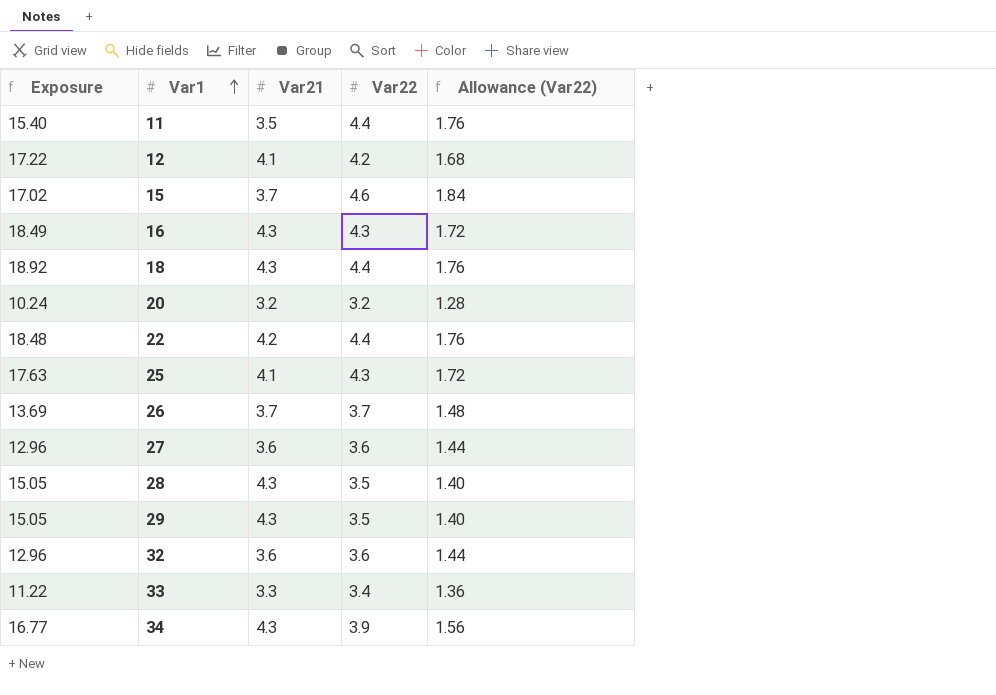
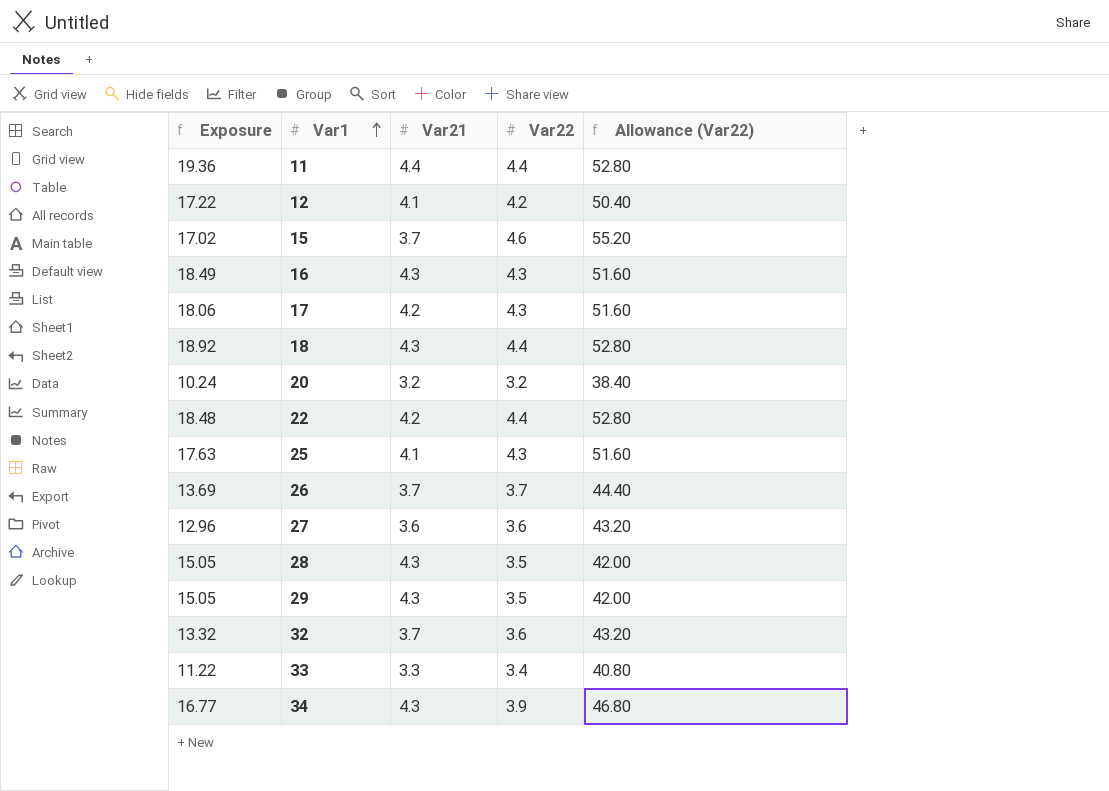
column Allowance (Var22) | formula: [Var22] * 0.4 -> [Var22] * 12
11 | Exposure: 15.40 -> 19.36
11 | Var21: 3.5 -> 4.4
row 17: none -> 18.06 | 4.2 | 4.3 | 51.60
32 | Exposure: 12.96 -> 13.32
32 | Var21: 3.6 -> 3.7

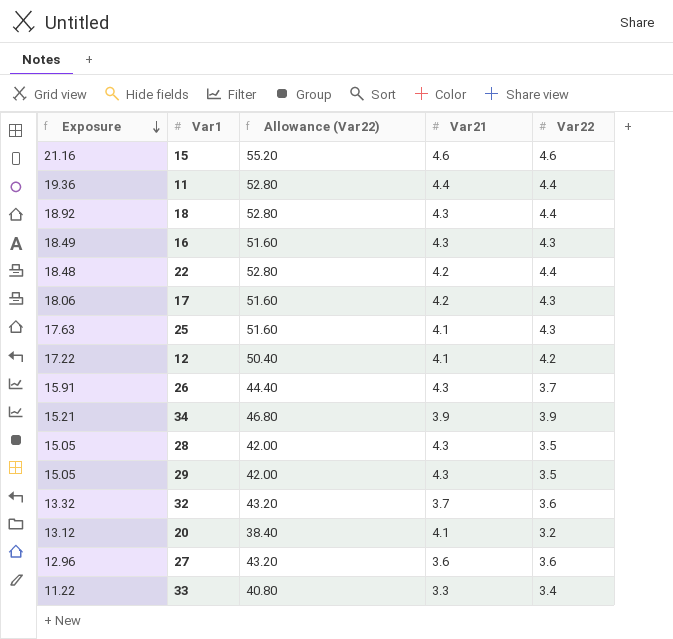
row order: Var1 ascending -> Exposure descending
column Allowance (Var22) | position: 5 -> 3
15 | Exposure: 17.02 -> 21.16
15 | Var21: 3.7 -> 4.6
26 | Exposure: 13.69 -> 15.91
26 | Var21: 3.7 -> 4.3
34 | Exposure: 16.77 -> 15.21
34 | Var21: 4.3 -> 3.9
20 | Exposure: 10.24 -> 13.12
20 | Var21: 3.2 -> 4.1

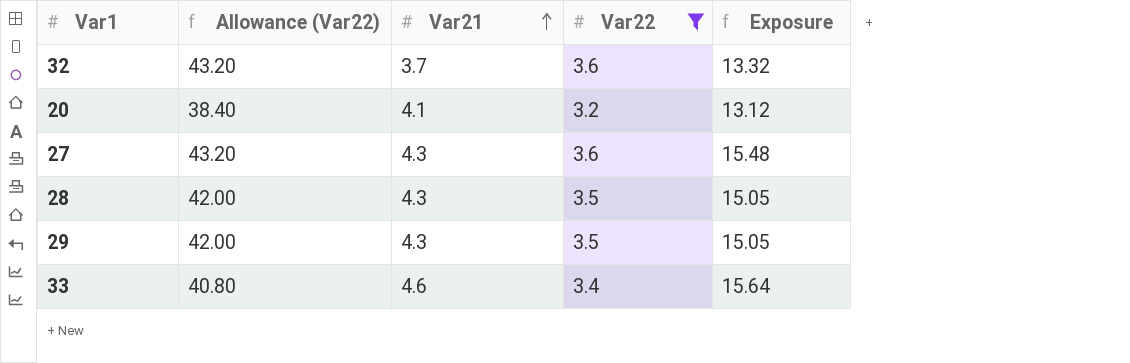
filter: none -> Var22 <= 3.6
row order: Exposure descending -> Var21 ascending
column Exposure | position: 1 -> 5
27 | Var21: 3.6 -> 4.3
27 | Exposure: 12.96 -> 15.48
33 | Var21: 3.3 -> 4.6
33 | Exposure: 11.22 -> 15.64

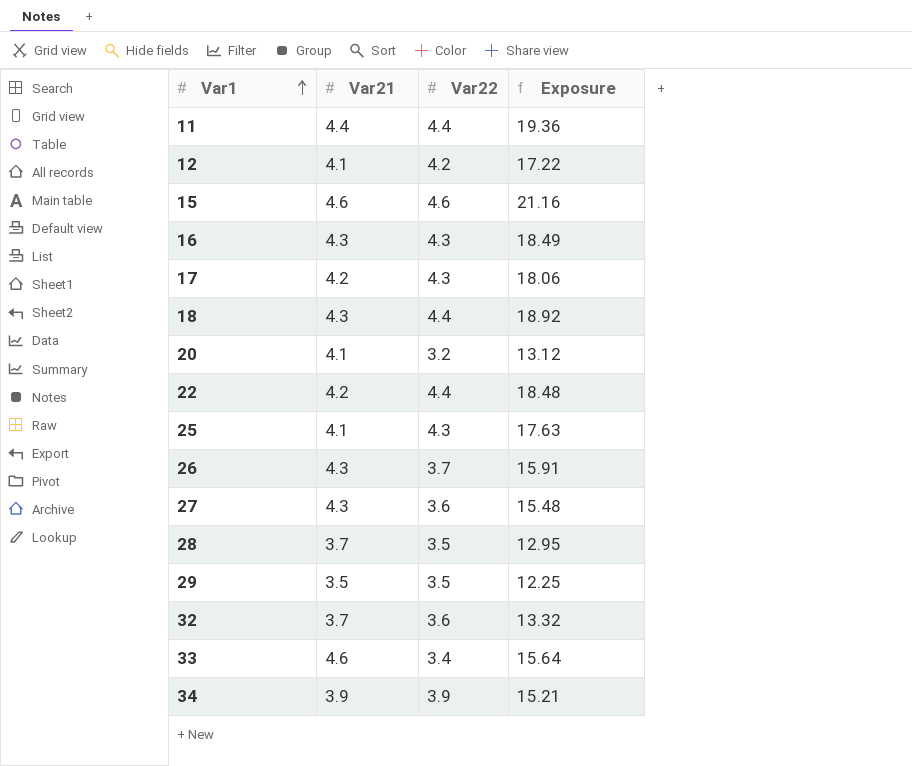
filter: Var22 <= 3.6 -> none
row order: Var21 ascending -> Var1 ascending
column Allowance (Var22) | formula: [Var22] * 12 -> none
28 | Var21: 4.3 -> 3.7
28 | Exposure: 15.05 -> 12.95
29 | Var21: 4.3 -> 3.5
29 | Exposure: 15.05 -> 12.25

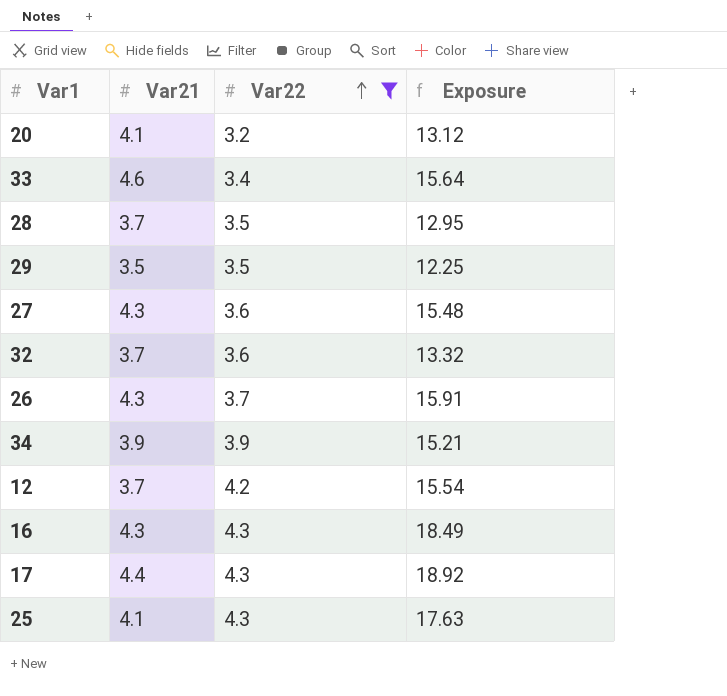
filter: none -> Var22 <= 4.3
row order: Var1 ascending -> Var22 ascending
12 | Var21: 4.1 -> 3.7
12 | Exposure: 17.22 -> 15.54
17 | Var21: 4.2 -> 4.4
17 | Exposure: 18.06 -> 18.92

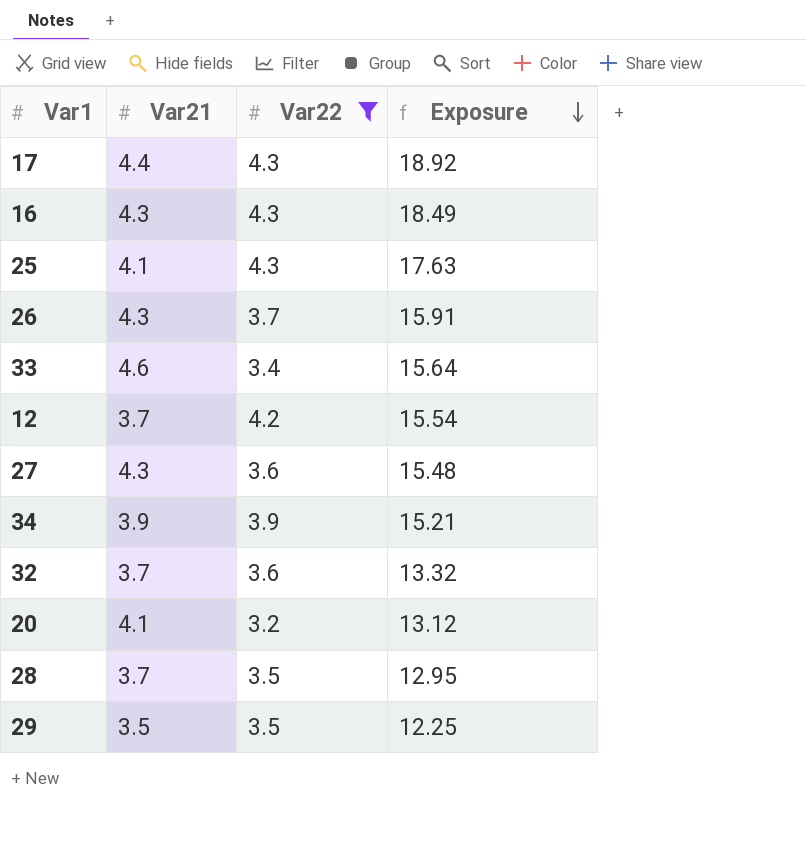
row order: Var22 ascending -> Exposure descending

